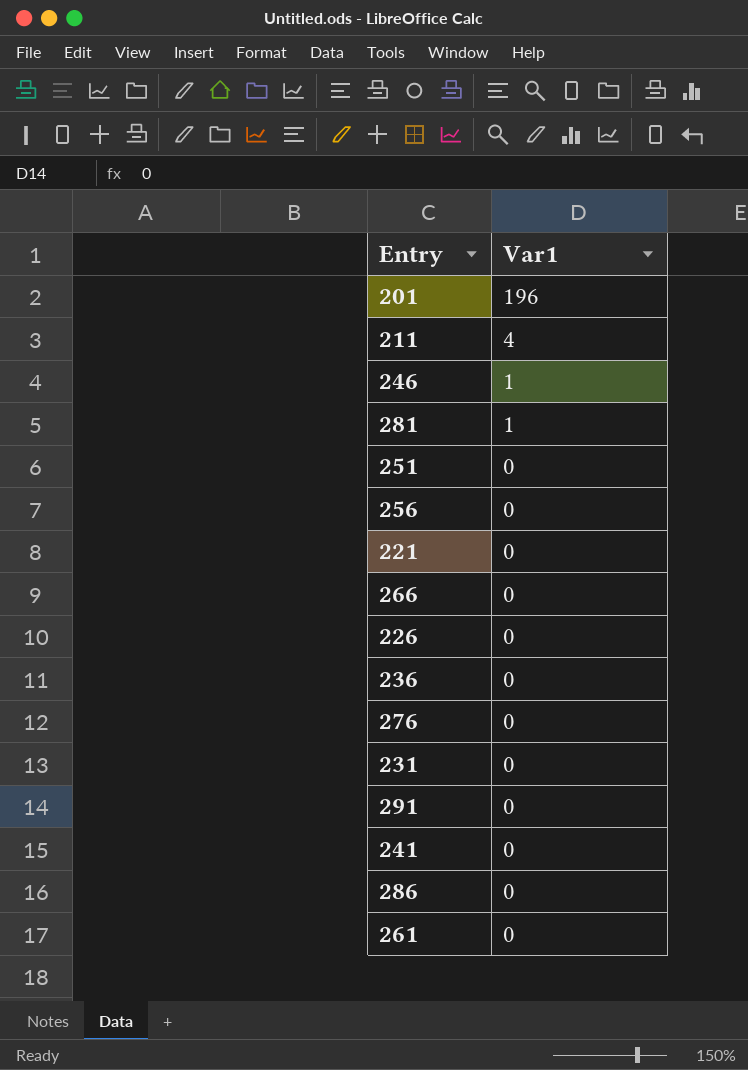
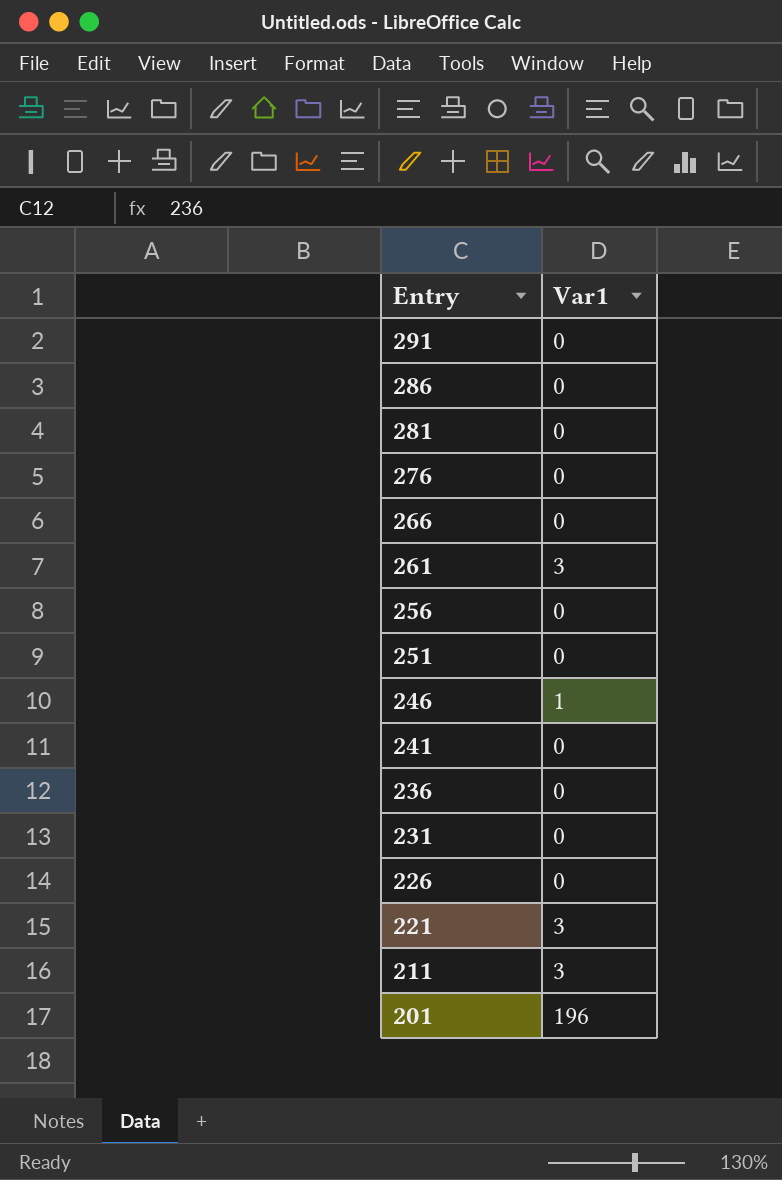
row order: Var1 descending -> Entry descending
281 | Var1: 1 -> 0
261 | Var1: 0 -> 3
221 | Var1: 0 -> 3
211 | Var1: 4 -> 3

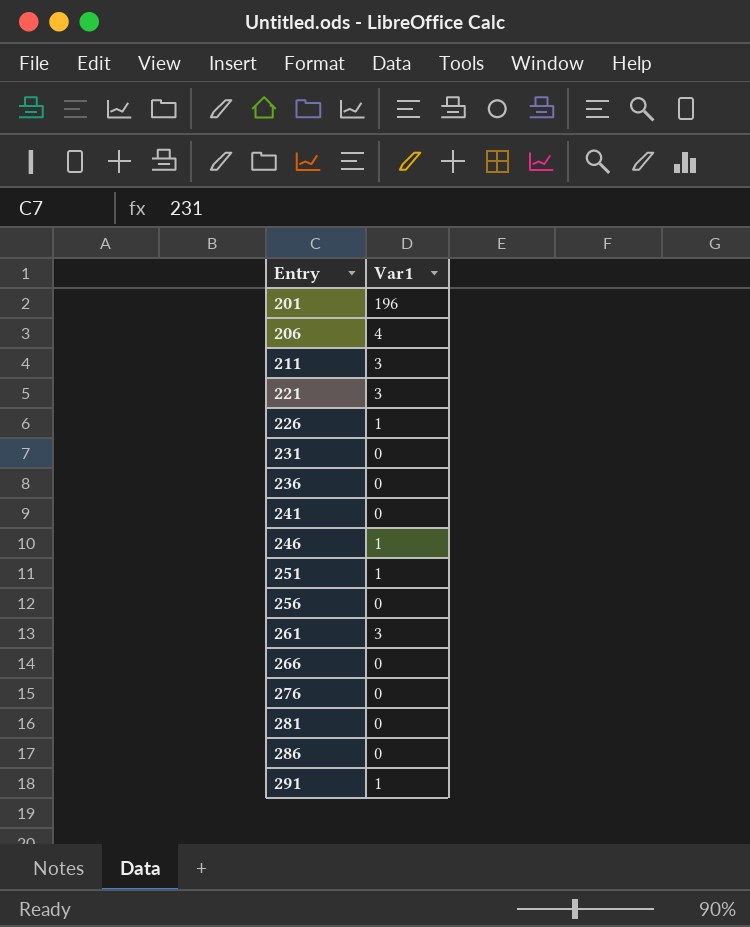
row order: Entry descending -> Entry ascending
row 206: none -> 4
226 | Var1: 0 -> 1
251 | Var1: 0 -> 1
291 | Var1: 0 -> 1

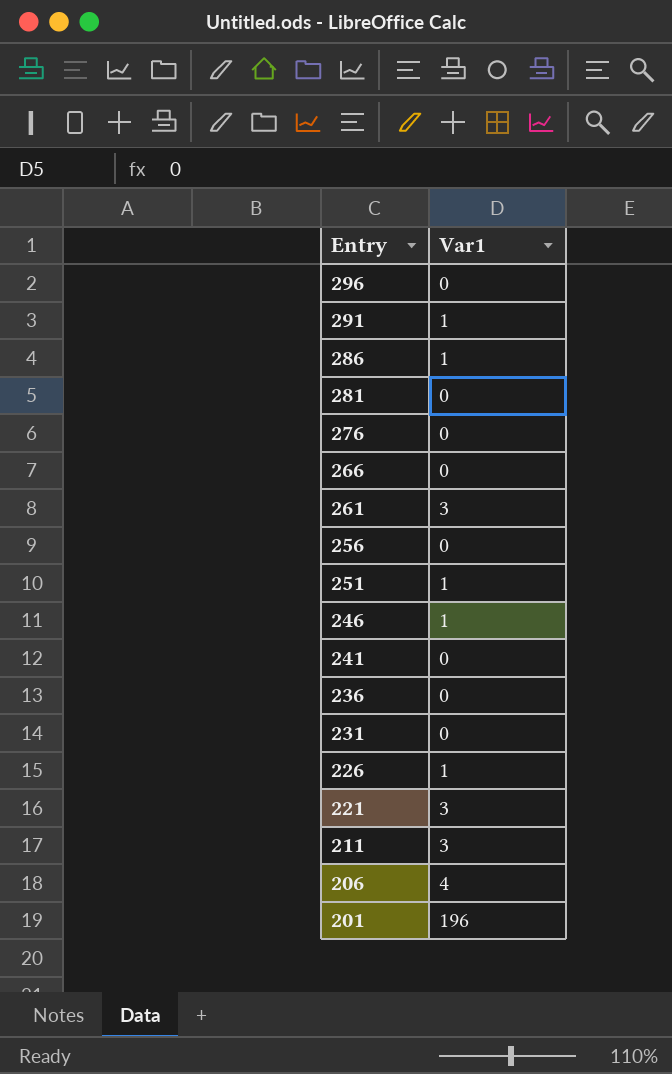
row order: Entry ascending -> Entry descending
row 296: none -> 0
286 | Var1: 0 -> 1

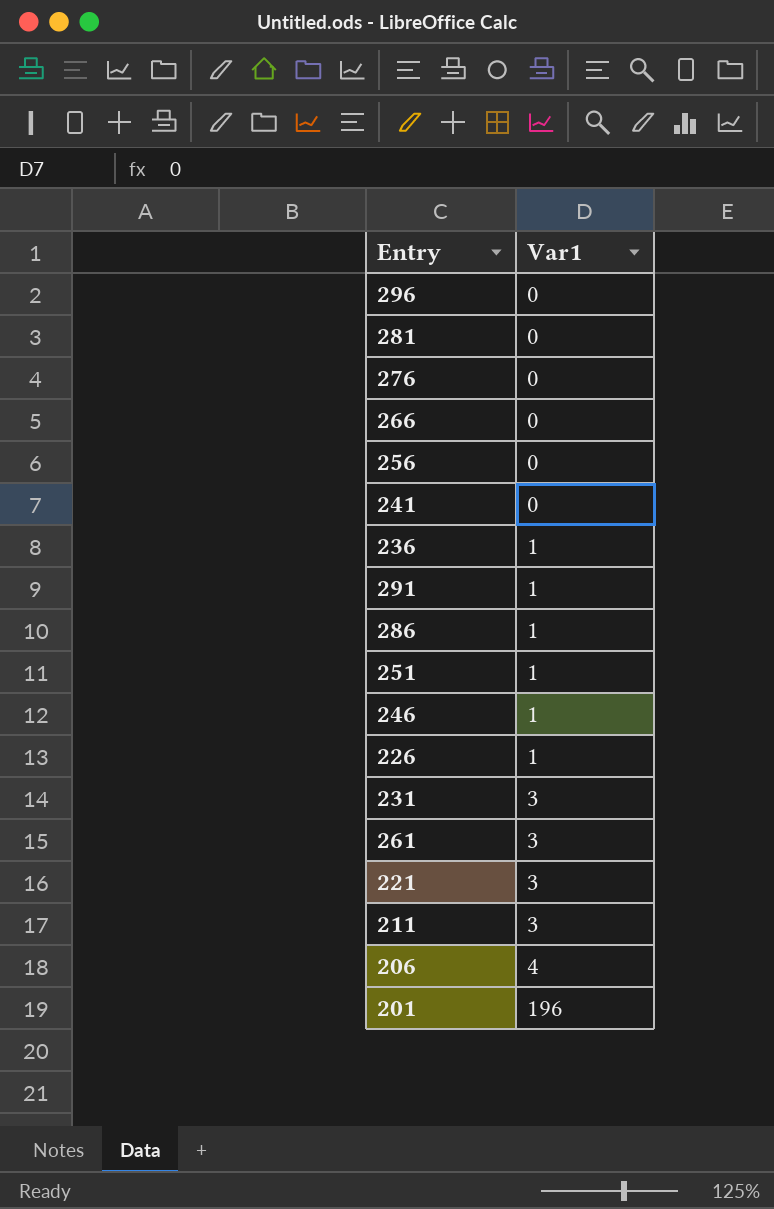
row order: Entry descending -> Var1 ascending
236 | Var1: 0 -> 1
231 | Var1: 0 -> 3

